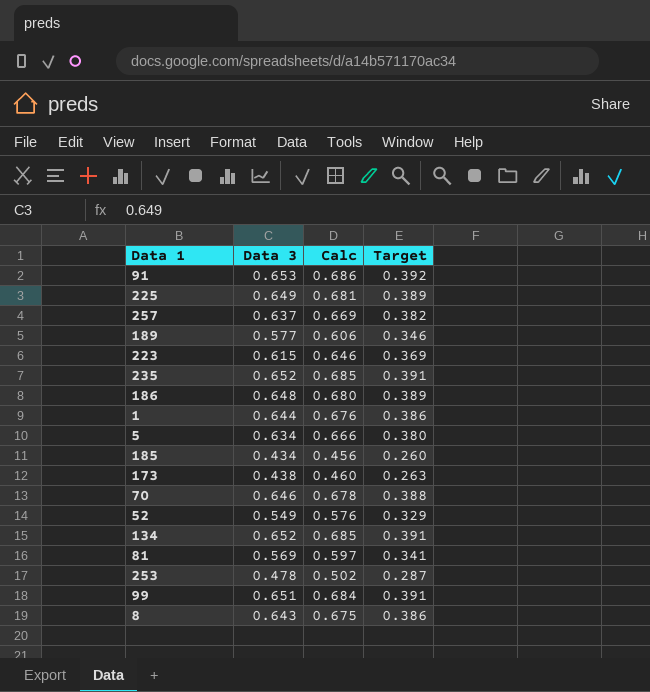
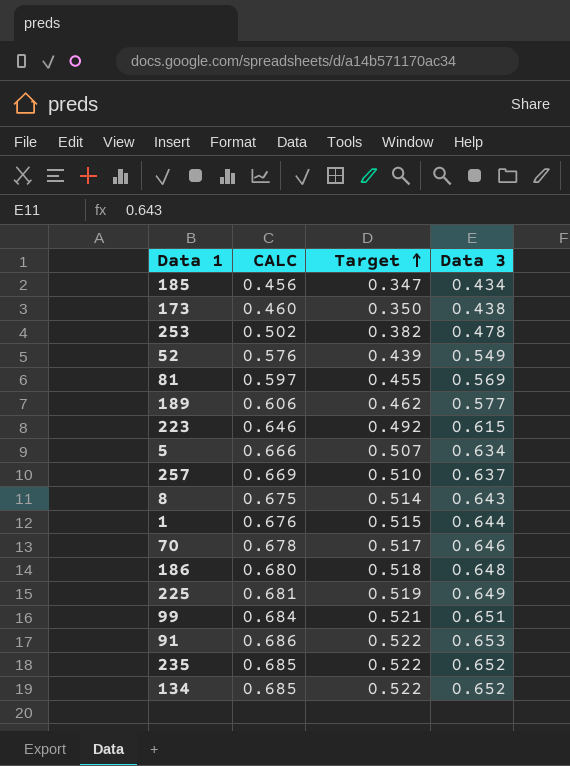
row order: none -> Target ascending
column name: Calc -> CALC
column Target | formula: [Data 3] * 0.6 -> [Data 3] * 0.8
column Data 3 | position: 2 -> 4

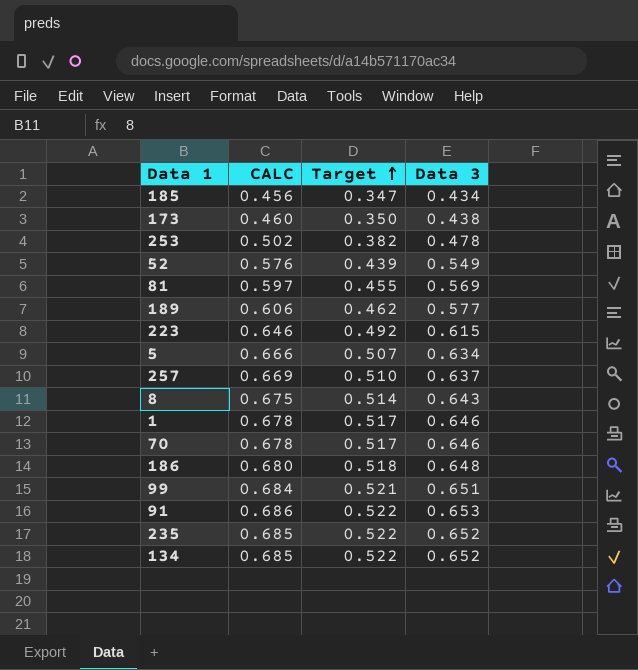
row 225: 0.681 | 0.519 | 0.649 -> none
1 | CALC: 0.676 -> 0.678
1 | Target: 0.515 -> 0.517
1 | Data 3: 0.644 -> 0.646

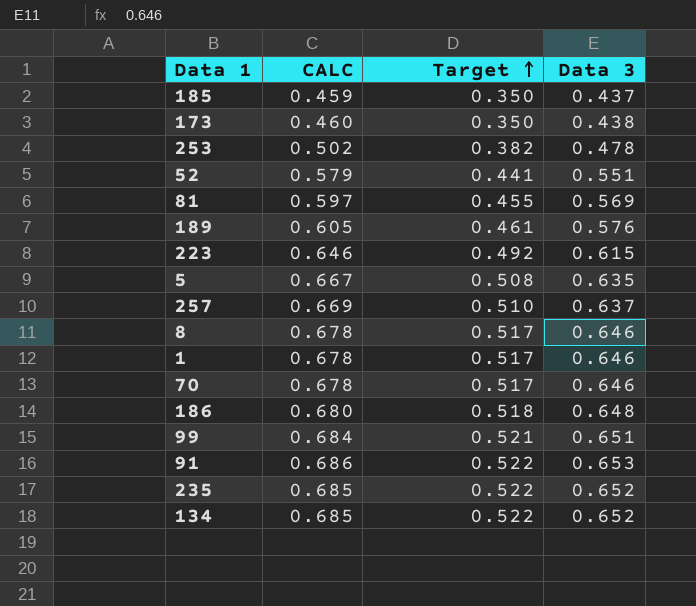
185 | CALC: 0.456 -> 0.459
185 | Target: 0.347 -> 0.350
185 | Data 3: 0.434 -> 0.437
52 | CALC: 0.576 -> 0.579
52 | Target: 0.439 -> 0.441
52 | Data 3: 0.549 -> 0.551
189 | CALC: 0.606 -> 0.605
189 | Target: 0.462 -> 0.461
189 | Data 3: 0.577 -> 0.576
5 | CALC: 0.666 -> 0.667
5 | Target: 0.507 -> 0.508
5 | Data 3: 0.634 -> 0.635
8 | CALC: 0.675 -> 0.678
8 | Target: 0.514 -> 0.517
8 | Data 3: 0.643 -> 0.646

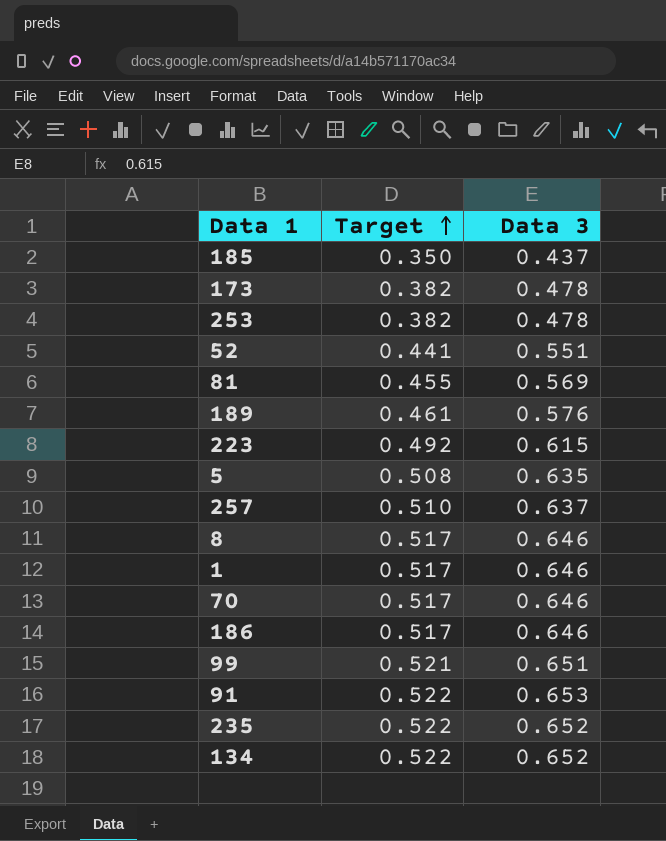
column CALC | formula: [Data 3] * 1.05 -> none
173 | Target: 0.350 -> 0.382
173 | Data 3: 0.438 -> 0.478
186 | Target: 0.518 -> 0.517
186 | Data 3: 0.648 -> 0.646

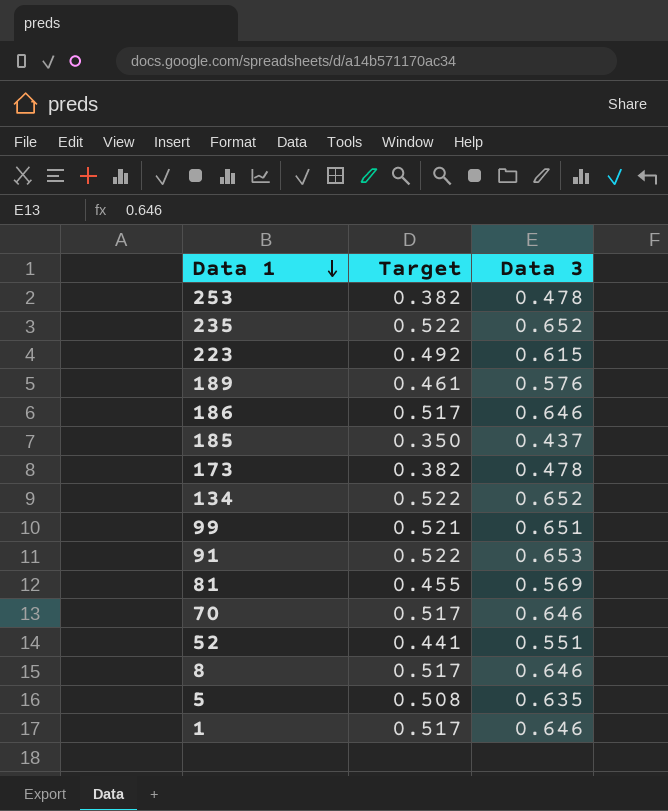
row order: Target ascending -> Data 1 descending
row 257: 0.510 | 0.637 -> none

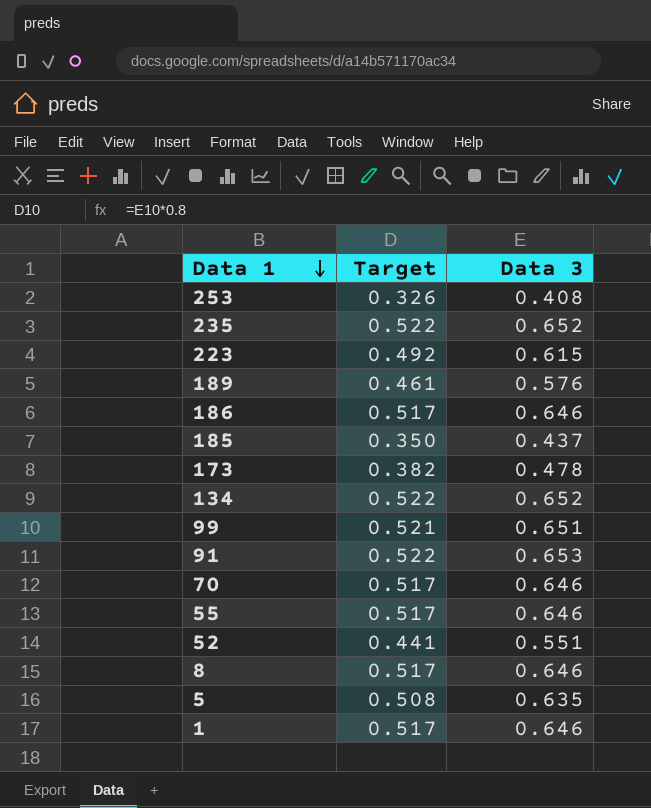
row 81: 0.455 | 0.569 -> none
253 | Target: 0.382 -> 0.326
253 | Data 3: 0.478 -> 0.408
row 55: none -> 0.517 | 0.646

